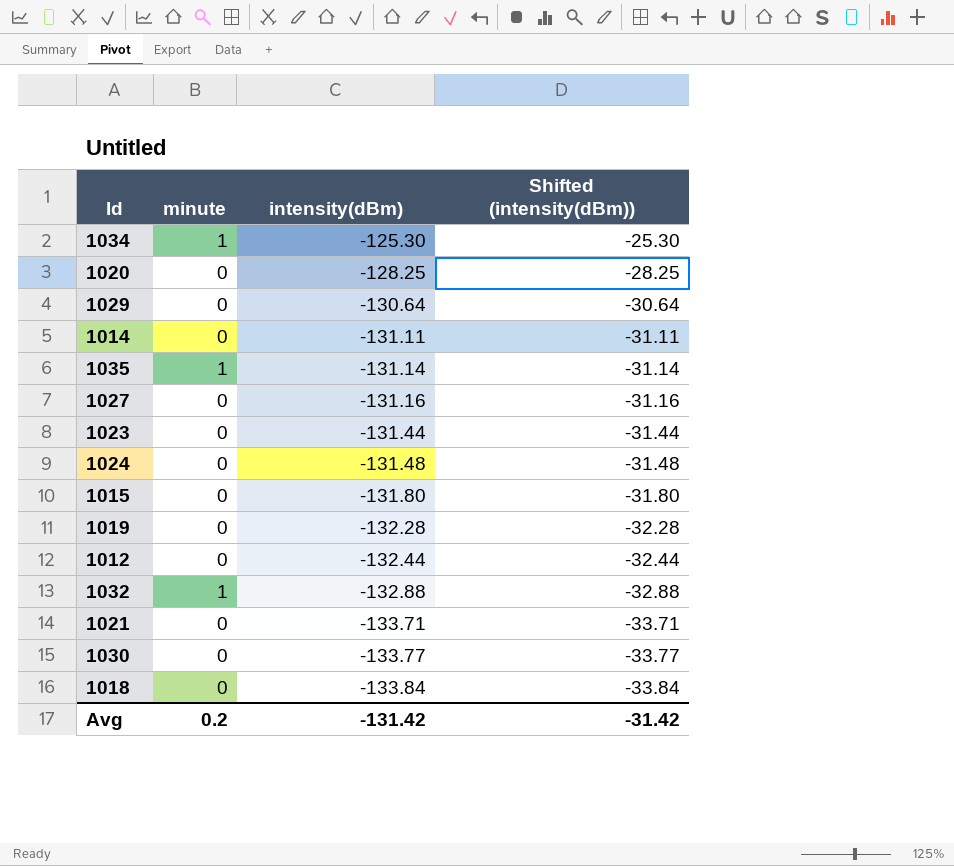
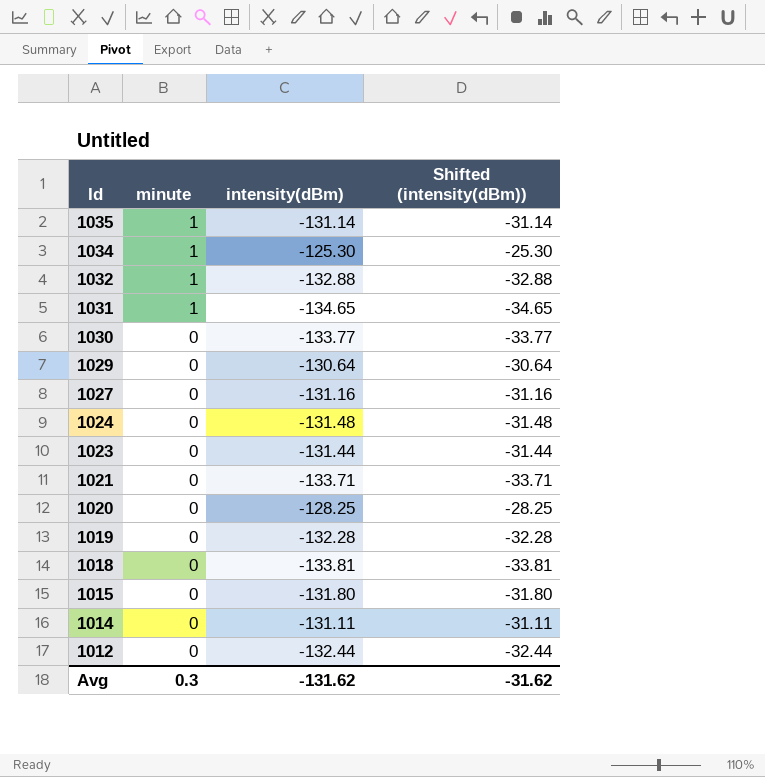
row order: intensity(dBm) descending -> Id descending
row 1031: none -> 1 | -134.65 | -34.65
1018 | intensity(dBm): -133.84 -> -133.81
1018 | Shifted (intensity(dBm)): -33.84 -> -33.81
Avg | minute: 0.2 -> 0.3
Avg | intensity(dBm): -131.42 -> -131.62
Avg | Shifted (intensity(dBm)): -31.42 -> -31.62

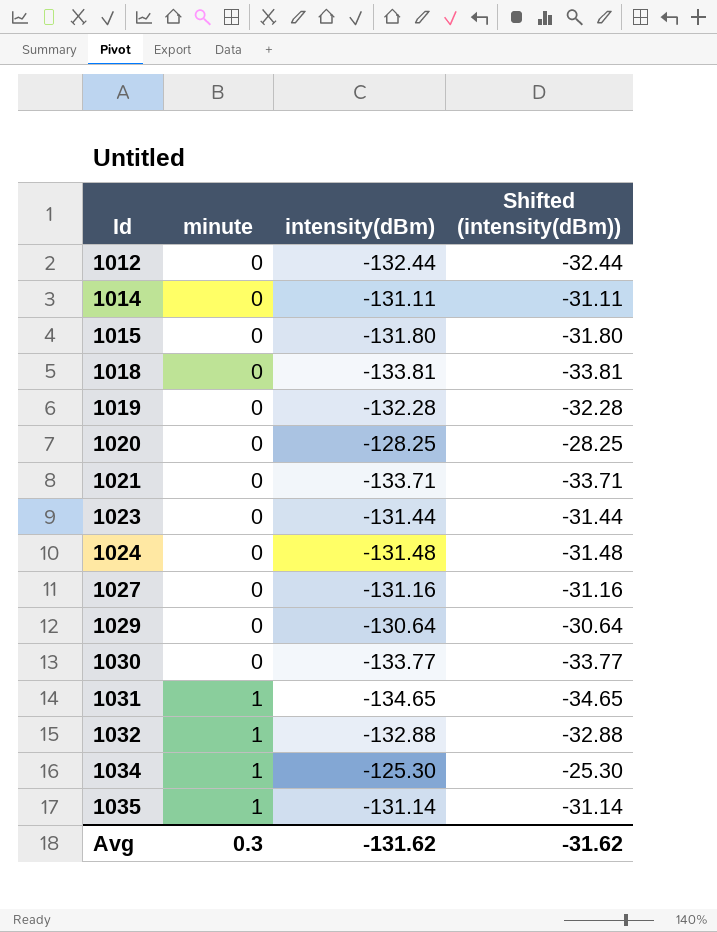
row order: Id descending -> Id ascending

